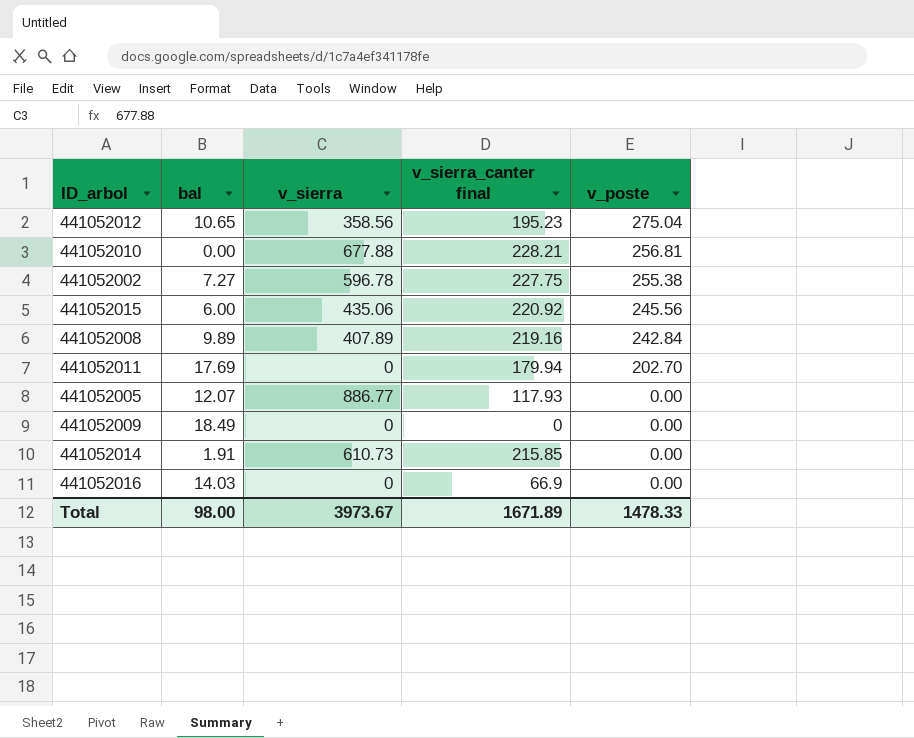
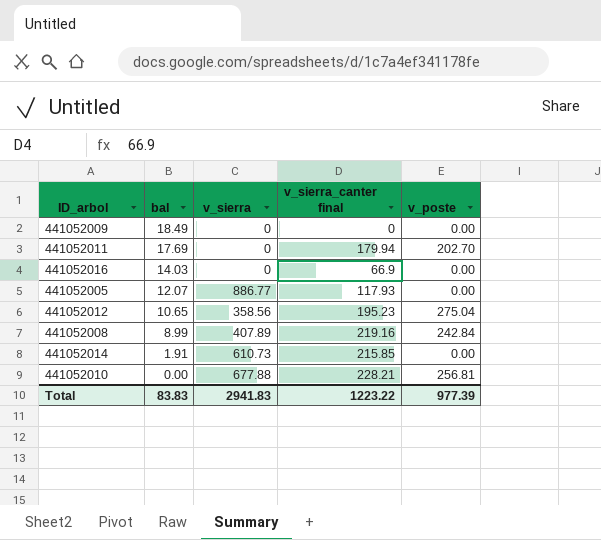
row order: v_poste descending -> bal descending
row 441052002: 7.27 | 596.78 | 227.75 | 255.38 -> none
row 441052015: 6.00 | 435.06 | 220.92 | 245.56 -> none
441052008 | bal: 9.89 -> 8.99
Total | bal: 98.00 -> 83.83
Total | v_sierra: 3973.67 -> 2941.83
Total | v_sierra_canter final: 1671.89 -> 1223.22
Total | v_poste: 1478.33 -> 977.39

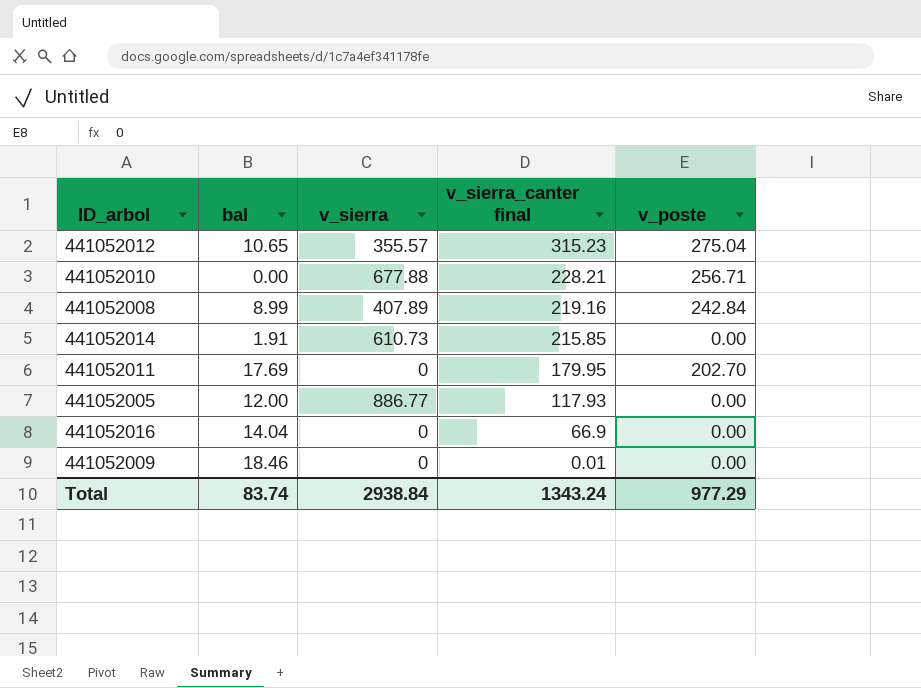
row order: bal descending -> v_sierra_canter final descending
441052012 | v_sierra: 358.56 -> 355.57
441052012 | v_sierra_canter final: 195.23 -> 315.23
441052010 | v_poste: 256.81 -> 256.71
441052011 | v_sierra_canter final: 179.94 -> 179.95
441052005 | bal: 12.07 -> 12.00
441052016 | bal: 14.03 -> 14.04
441052009 | bal: 18.49 -> 18.46
441052009 | v_sierra_canter final: 0 -> 0.01
Total | bal: 83.83 -> 83.74
Total | v_sierra: 2941.83 -> 2938.84
Total | v_sierra_canter final: 1223.22 -> 1343.24
Total | v_poste: 977.39 -> 977.29

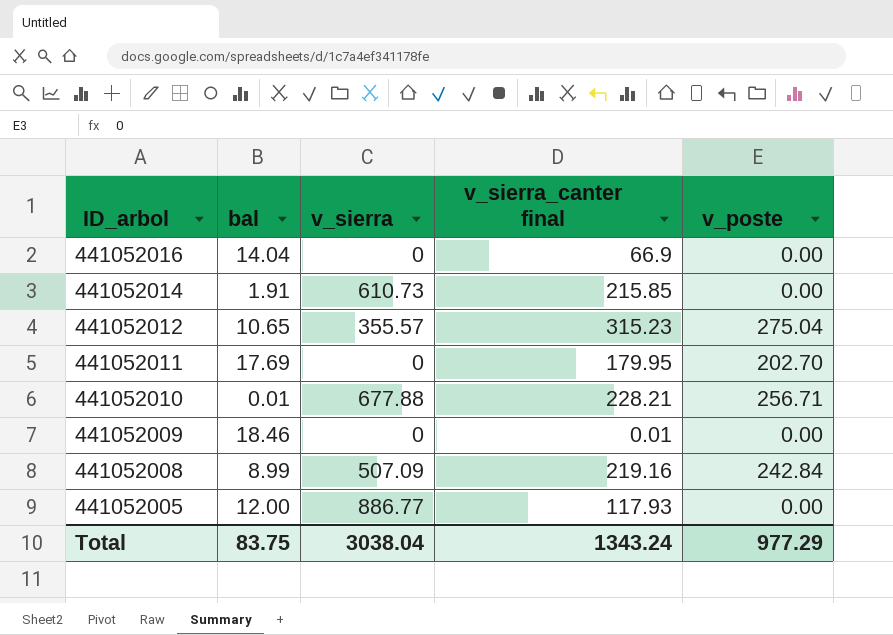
row order: v_sierra_canter final descending -> ID_arbol descending
441052010 | bal: 0.00 -> 0.01
441052008 | v_sierra: 407.89 -> 507.09
Total | bal: 83.74 -> 83.75
Total | v_sierra: 2938.84 -> 3038.04

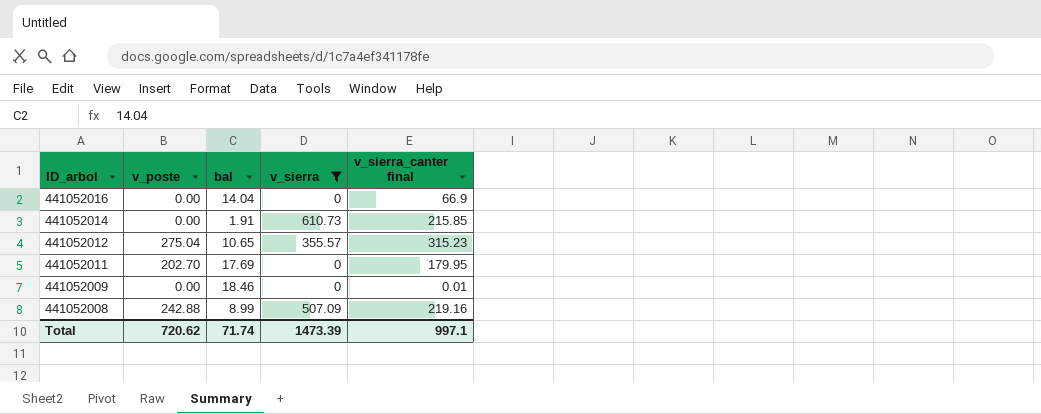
filter: none -> v_sierra <= 610.73
column v_poste | position: 5 -> 2
441052008 | v_poste: 242.84 -> 242.88
Total | v_poste: 977.29 -> 720.62
Total | bal: 83.75 -> 71.74
Total | v_sierra: 3038.04 -> 1473.39
Total | v_sierra_canter final: 1343.24 -> 997.1

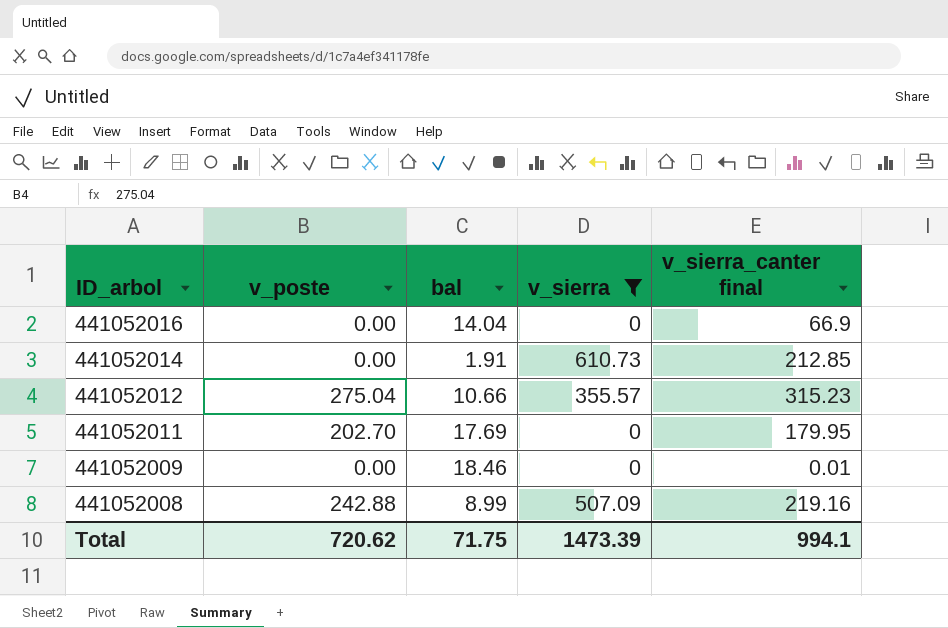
441052014 | v_sierra_canter final: 215.85 -> 212.85
441052012 | bal: 10.65 -> 10.66
Total | bal: 71.74 -> 71.75
Total | v_sierra_canter final: 997.1 -> 994.1

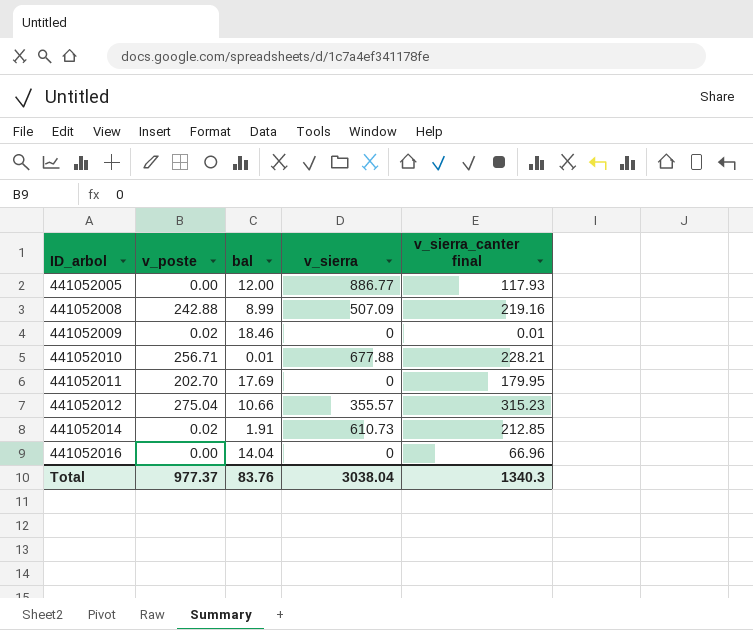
filter: v_sierra <= 610.73 -> none
row order: ID_arbol descending -> ID_arbol ascending
441052009 | v_poste: 0.00 -> 0.02
441052014 | v_poste: 0.00 -> 0.02
441052016 | v_sierra_canter final: 66.9 -> 66.96
Total | v_poste: 720.62 -> 977.37
Total | bal: 71.75 -> 83.76
Total | v_sierra: 1473.39 -> 3038.04
Total | v_sierra_canter final: 994.1 -> 1340.3

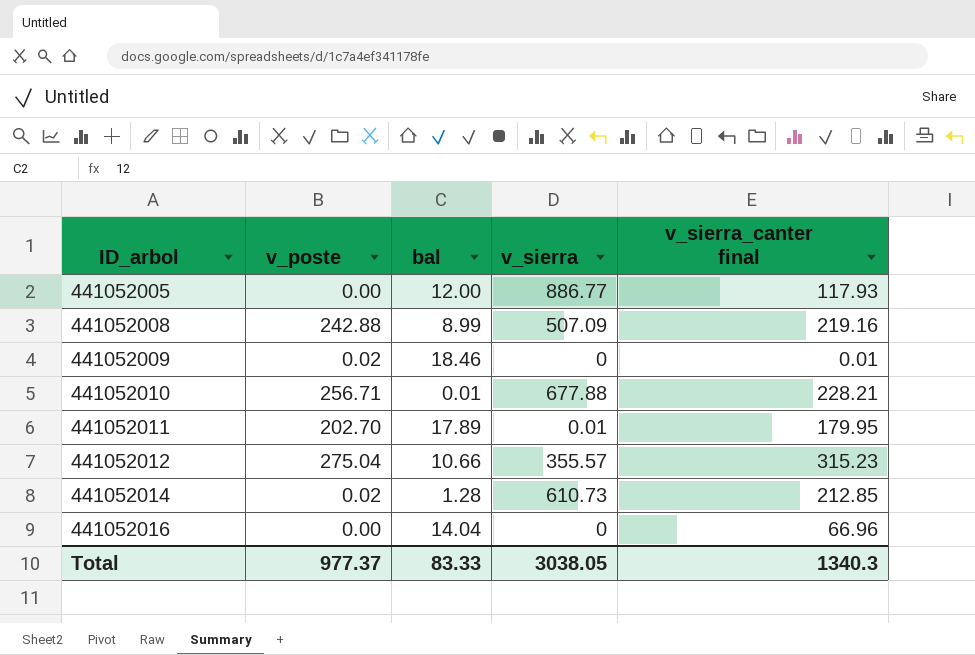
441052011 | bal: 17.69 -> 17.89
441052011 | v_sierra: 0 -> 0.01
441052014 | bal: 1.91 -> 1.28
Total | bal: 83.76 -> 83.33
Total | v_sierra: 3038.04 -> 3038.05

